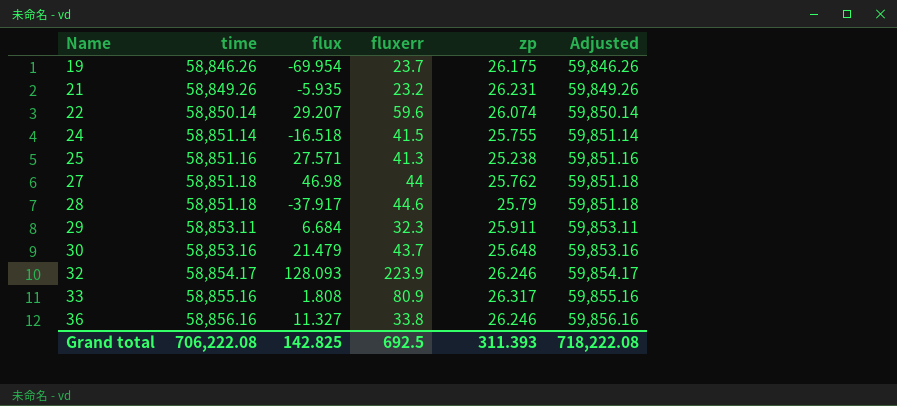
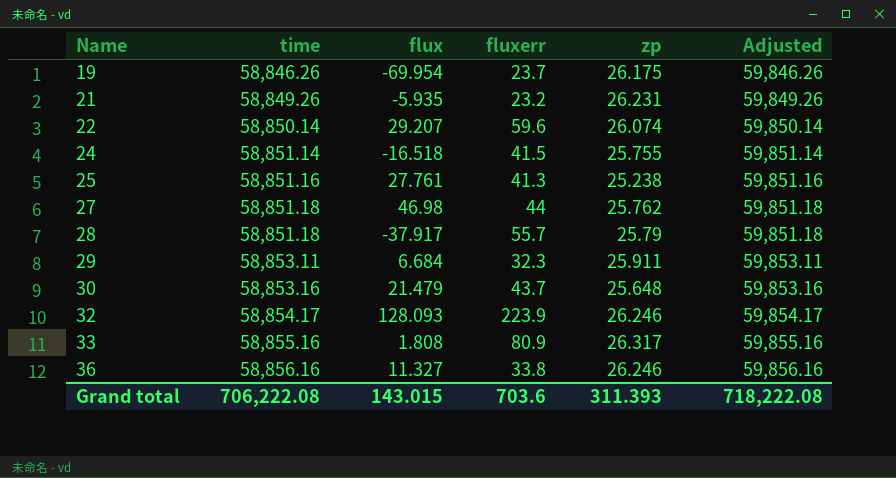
25 | flux: 27.571 -> 27.761
28 | fluxerr: 44.6 -> 55.7
Grand total | flux: 142.825 -> 143.015
Grand total | fluxerr: 692.5 -> 703.6

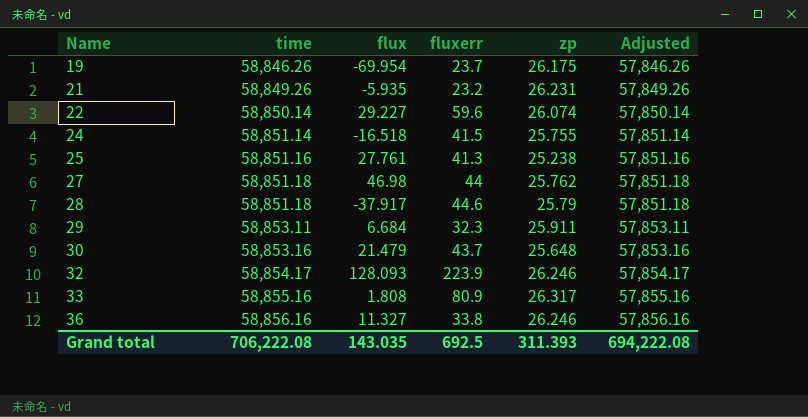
column Adjusted | formula: [time] + 1000 -> [time] - 1000
22 | flux: 29.207 -> 29.227
28 | fluxerr: 55.7 -> 44.6
Grand total | flux: 143.015 -> 143.035
Grand total | fluxerr: 703.6 -> 692.5
Grand total | Adjusted: 718,222.08 -> 694,222.08

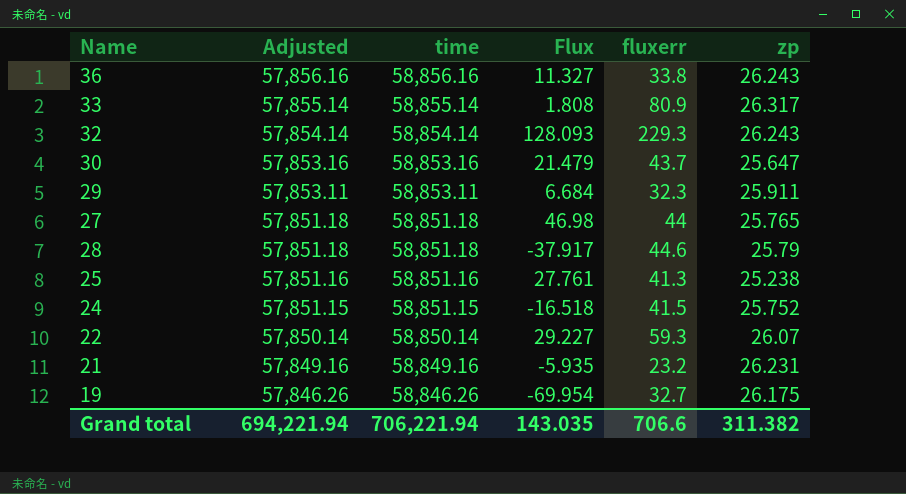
row order: Name ascending -> Adjusted descending
column Adjusted | position: 6 -> 2
column name: flux -> Flux
36 | zp: 26.246 -> 26.243
33 | Adjusted: 57,855.16 -> 57,855.14
33 | time: 58,855.16 -> 58,855.14
32 | Adjusted: 57,854.17 -> 57,854.14
32 | time: 58,854.17 -> 58,854.14
32 | fluxerr: 223.9 -> 229.3
32 | zp: 26.246 -> 26.243
30 | zp: 25.648 -> 25.647
27 | zp: 25.762 -> 25.765
24 | Adjusted: 57,851.14 -> 57,851.15
24 | time: 58,851.14 -> 58,851.15
24 | zp: 25.755 -> 25.752
22 | fluxerr: 59.6 -> 59.3
22 | zp: 26.074 -> 26.07
21 | Adjusted: 57,849.26 -> 57,849.16
21 | time: 58,849.26 -> 58,849.16
19 | fluxerr: 23.7 -> 32.7
Grand total | Adjusted: 694,222.08 -> 694,221.94
Grand total | time: 706,222.08 -> 706,221.94
Grand total | fluxerr: 692.5 -> 706.6
Grand total | zp: 311.393 -> 311.382

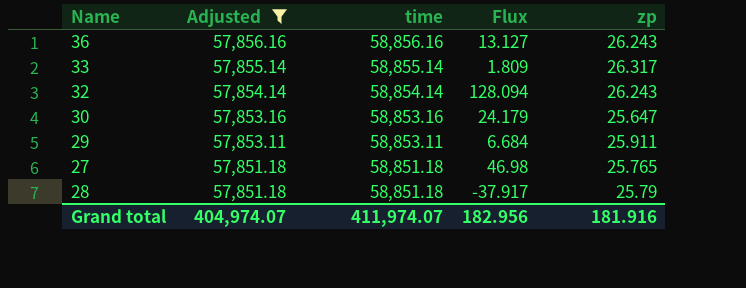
filter: none -> Adjusted >= 57,851.18
column fluxerr | position: 5 -> none
36 | Flux: 11.327 -> 13.127
33 | Flux: 1.808 -> 1.809
32 | Flux: 128.093 -> 128.094
30 | Flux: 21.479 -> 24.179
Grand total | Adjusted: 694,221.94 -> 404,974.07
Grand total | time: 706,221.94 -> 411,974.07
Grand total | Flux: 143.035 -> 182.956
Grand total | zp: 311.382 -> 181.916

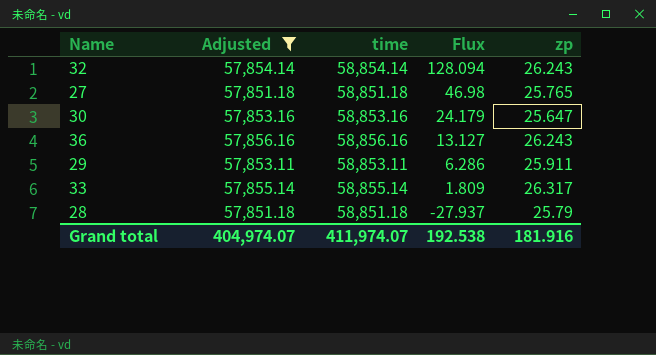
row order: Adjusted descending -> Flux descending
29 | Flux: 6.684 -> 6.286
28 | Flux: -37.917 -> -27.937
Grand total | Flux: 182.956 -> 192.538

